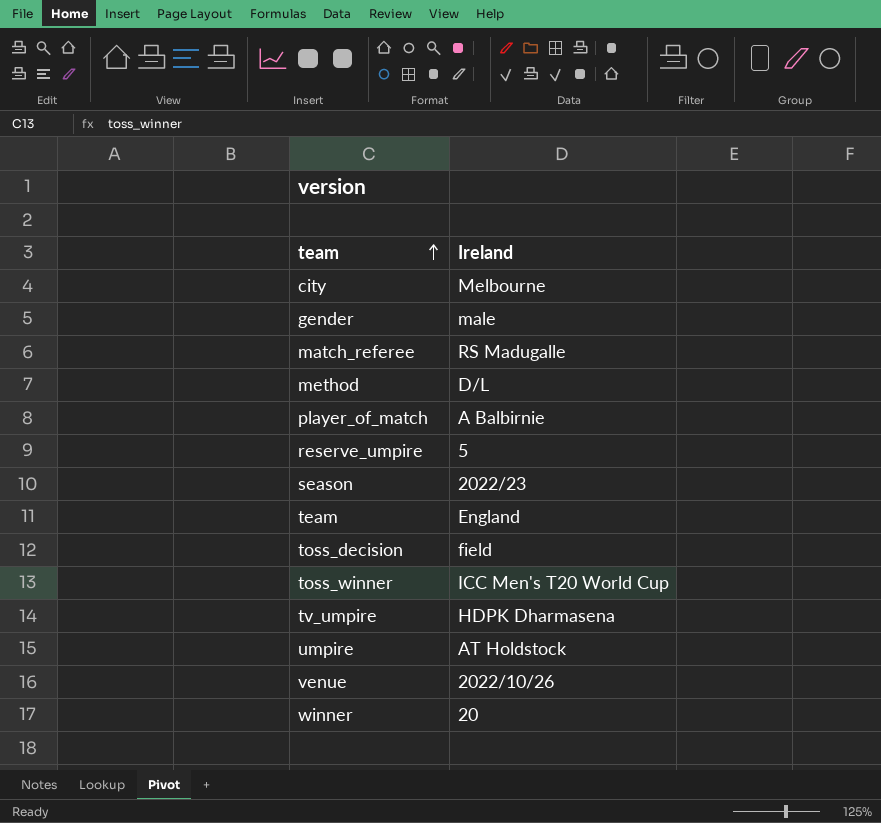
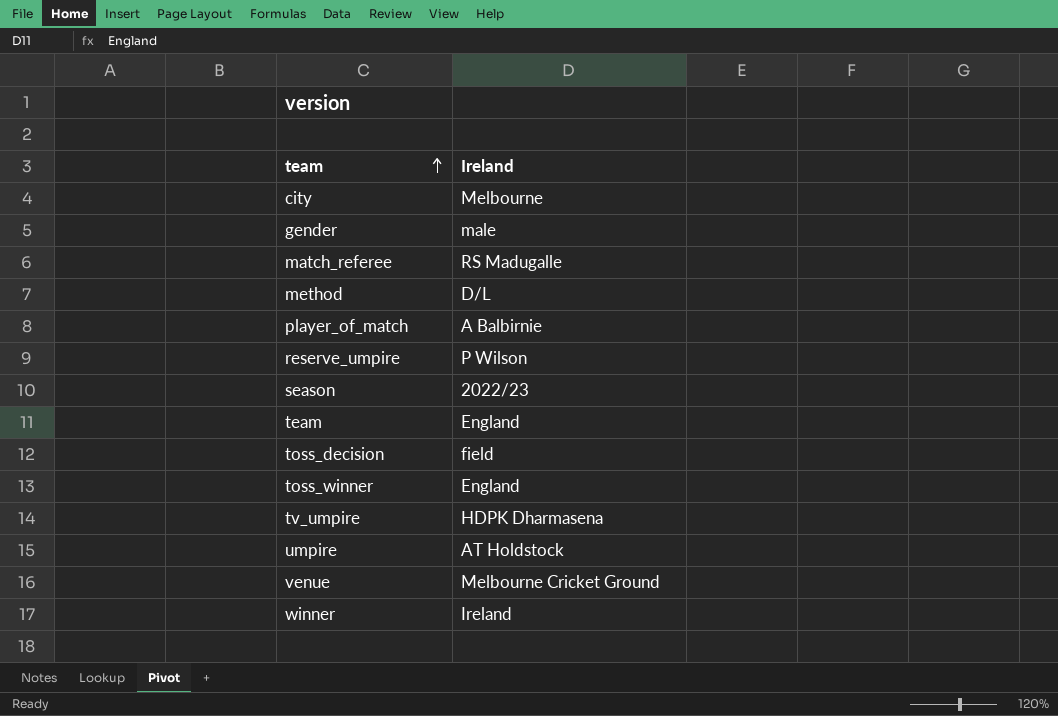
reserve_umpire | Ireland: 5 -> P Wilson
toss_winner | Ireland: ICC Men's T20 World Cup -> England
venue | Ireland: 2022/10/26 -> Melbourne Cricket Ground
winner | Ireland: 20 -> Ireland

